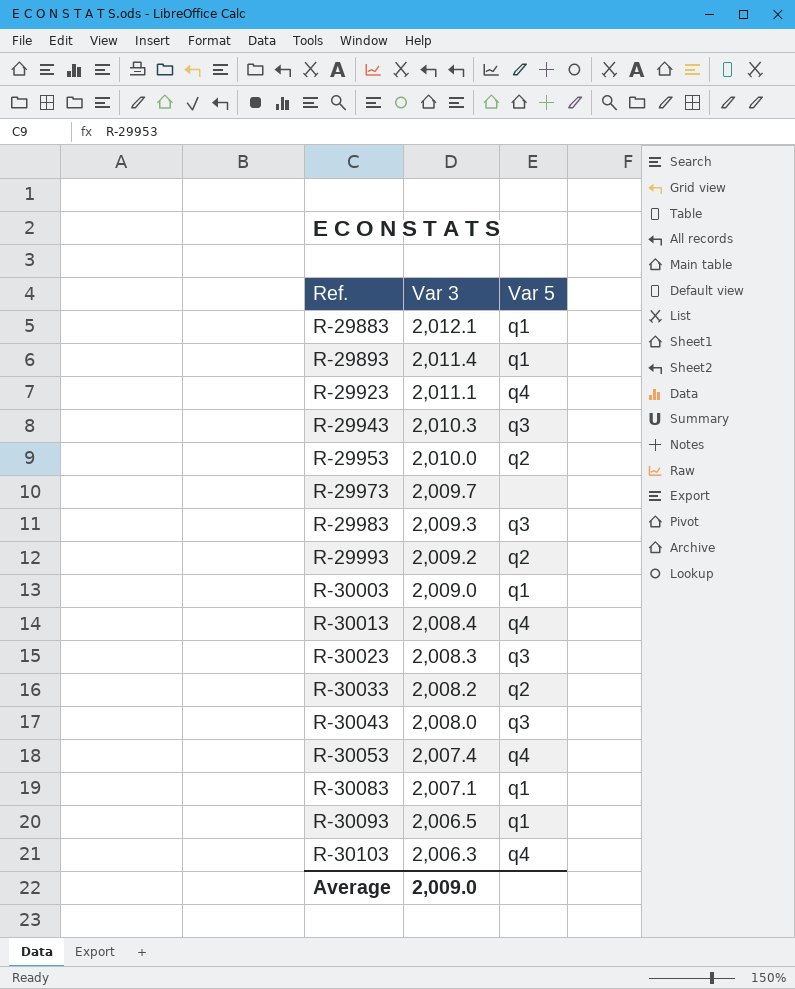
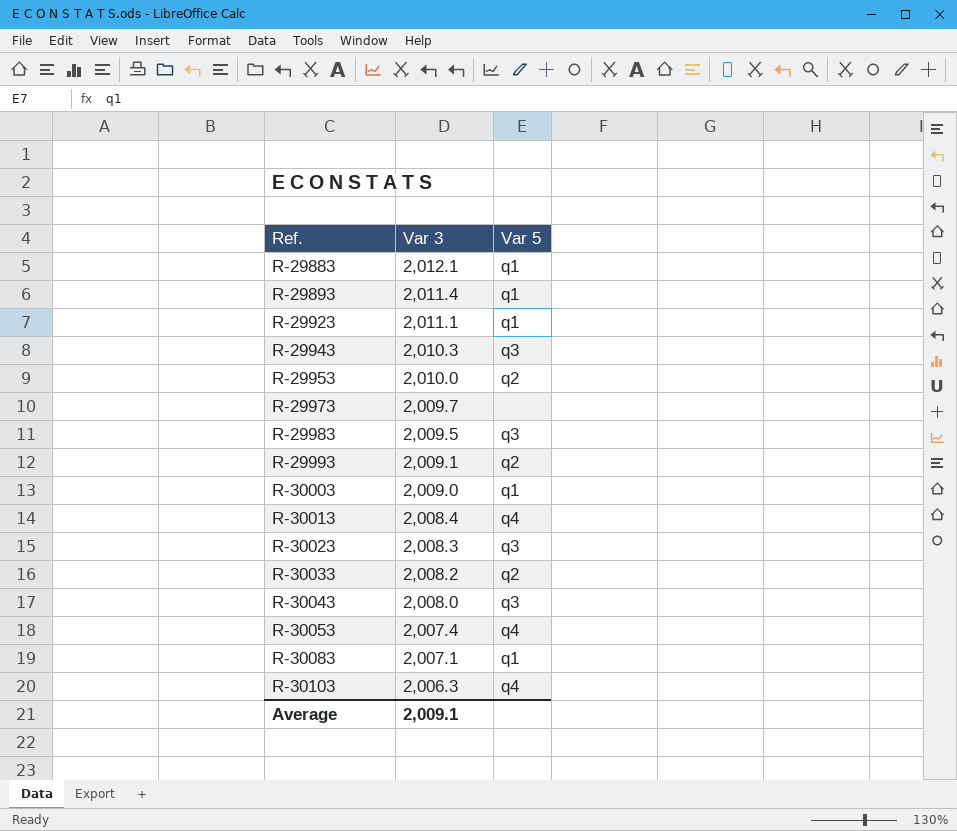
row R-30093: 2,006.5 | q1 -> none
R-29923 | Var 5: q4 -> q1
R-29983 | Var 3: 2,009.3 -> 2,009.5
R-29993 | Var 3: 2,009.2 -> 2,009.1
Average | Var 3: 2,009.0 -> 2,009.1

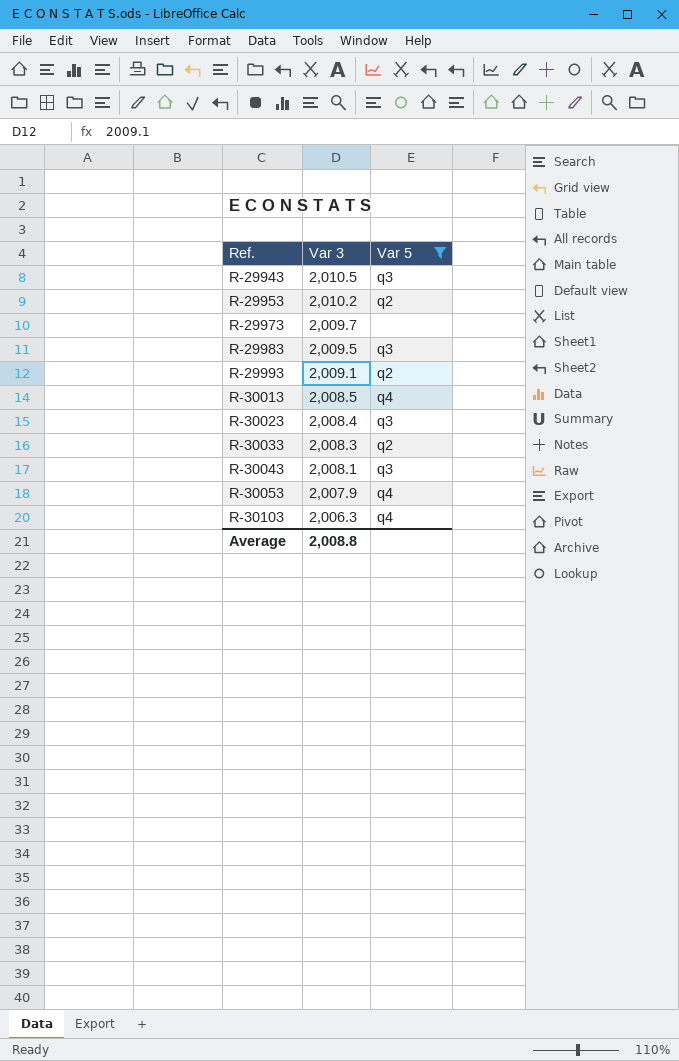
filter: none -> Var 5 != q1
R-29943 | Var 3: 2,010.3 -> 2,010.5
R-29953 | Var 3: 2,010.0 -> 2,010.2
R-30013 | Var 3: 2,008.4 -> 2,008.5
R-30023 | Var 3: 2,008.3 -> 2,008.4
R-30033 | Var 3: 2,008.2 -> 2,008.3
R-30043 | Var 3: 2,008.0 -> 2,008.1
R-30053 | Var 3: 2,007.4 -> 2,007.9
Average | Var 3: 2,009.1 -> 2,008.8

